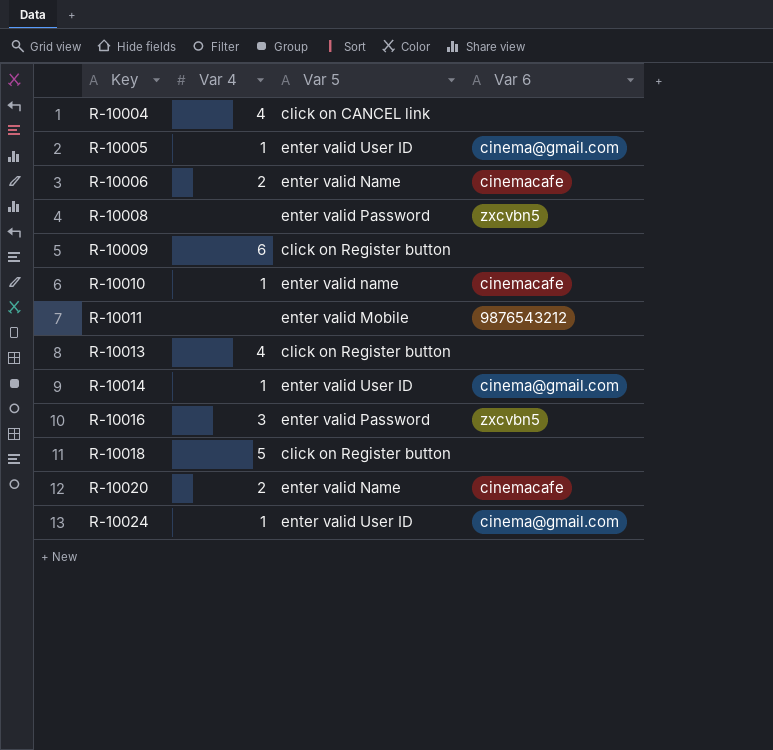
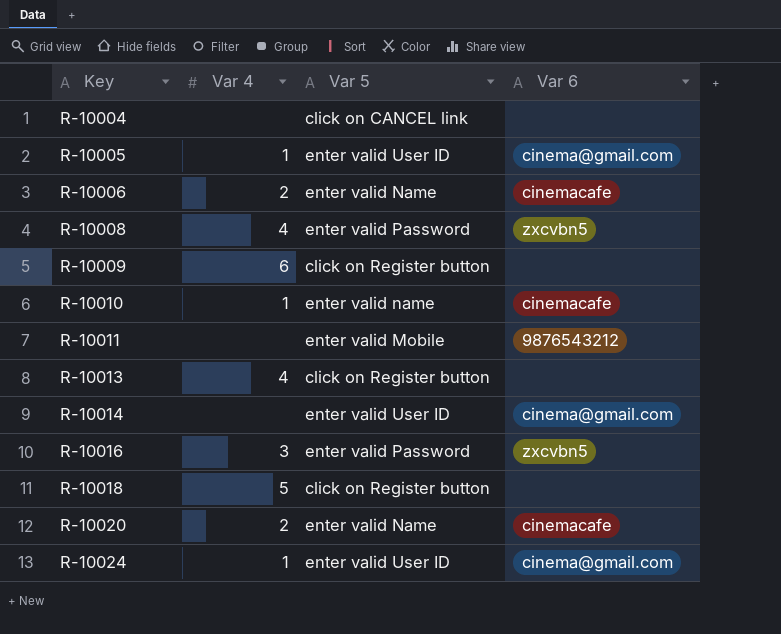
R-10004 | Var 4: 4 -> none
R-10008 | Var 4: none -> 4
R-10014 | Var 4: 1 -> none

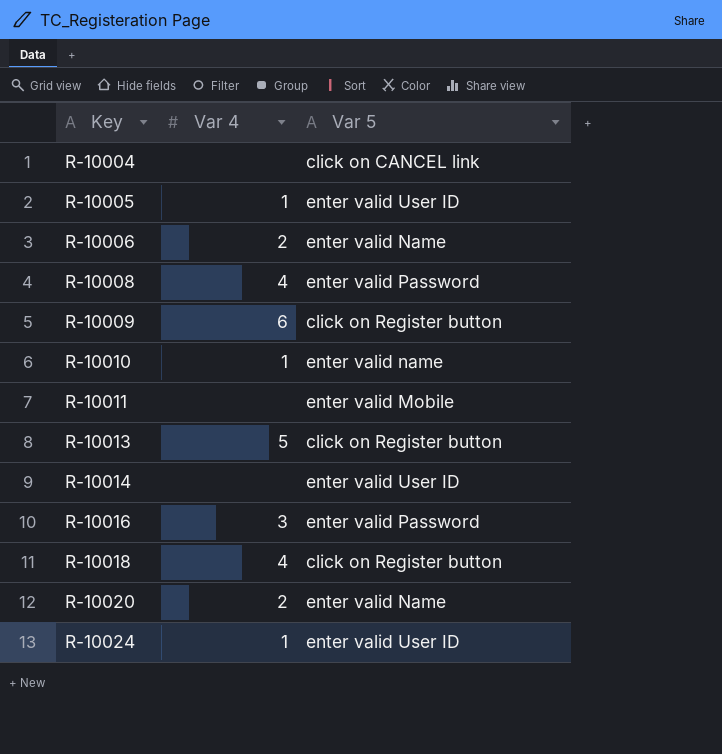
column Var 6 | position: 4 -> none
R-10013 | Var 4: 4 -> 5
R-10018 | Var 4: 5 -> 4

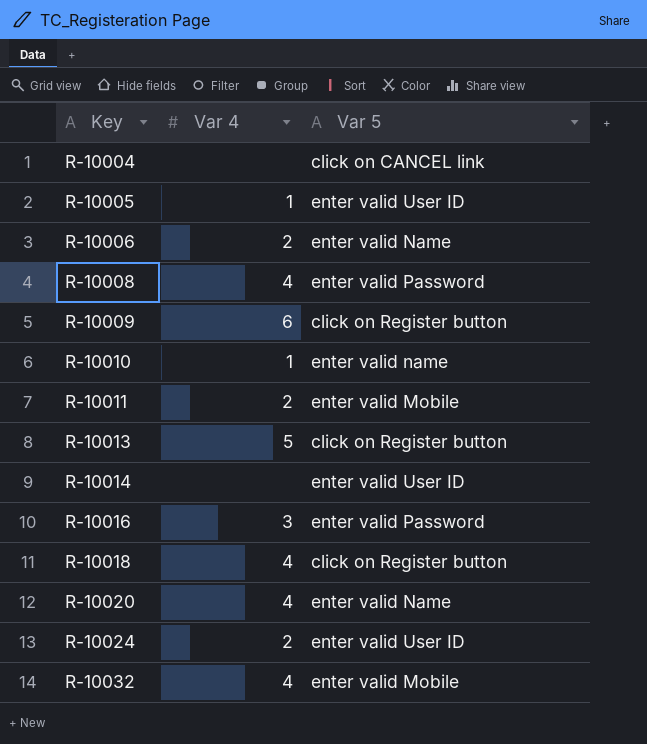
R-10011 | Var 4: none -> 2
R-10020 | Var 4: 2 -> 4
R-10024 | Var 4: 1 -> 2
row R-10032: none -> 4 | enter valid Mobile

